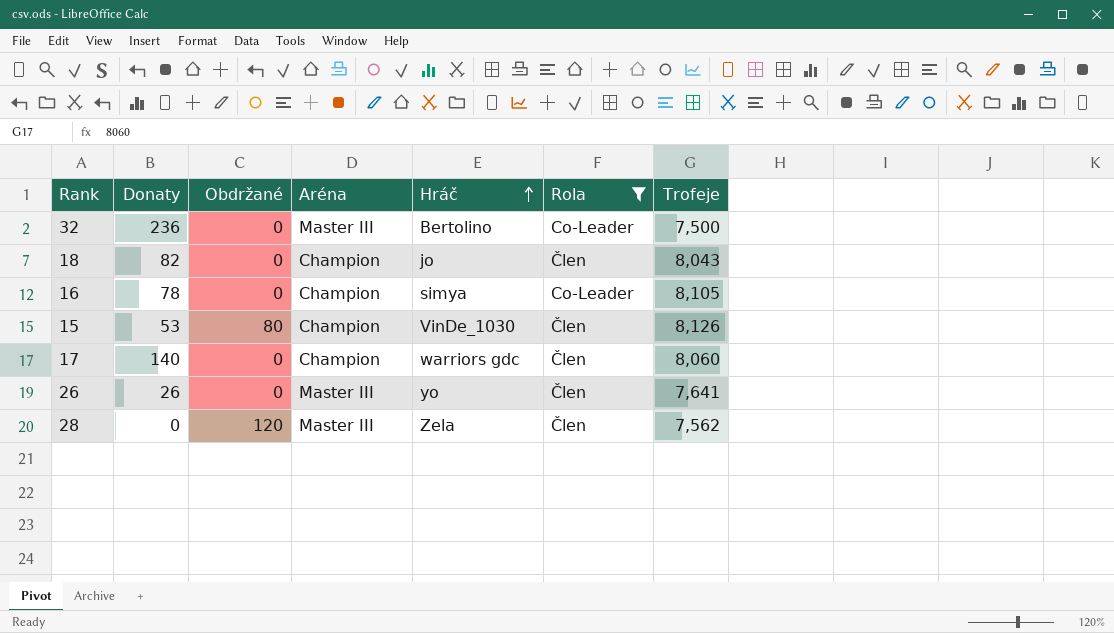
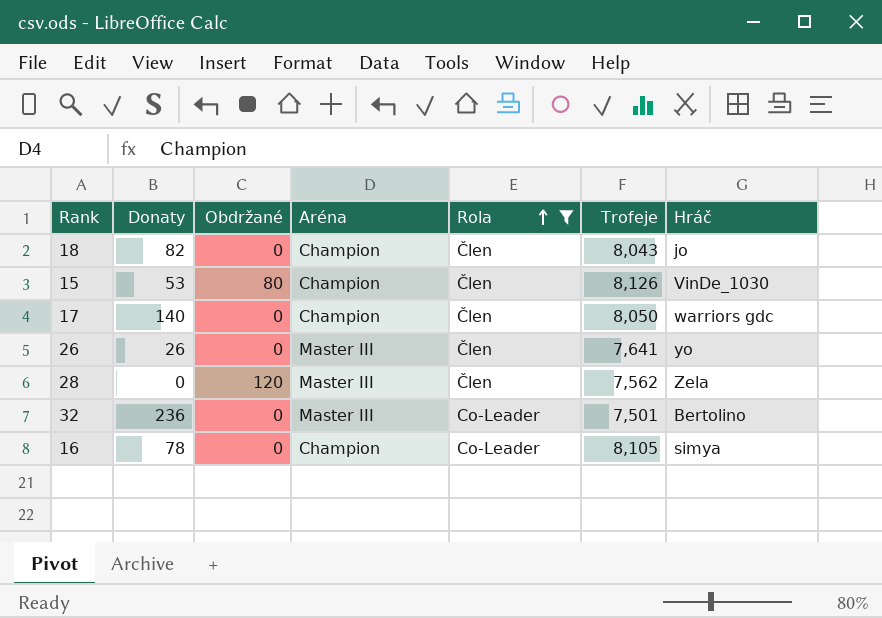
row order: Hráč ascending -> Rola ascending
column Hráč | position: 5 -> 7
17 | Trofeje: 8,060 -> 8,050
32 | Trofeje: 7,500 -> 7,501

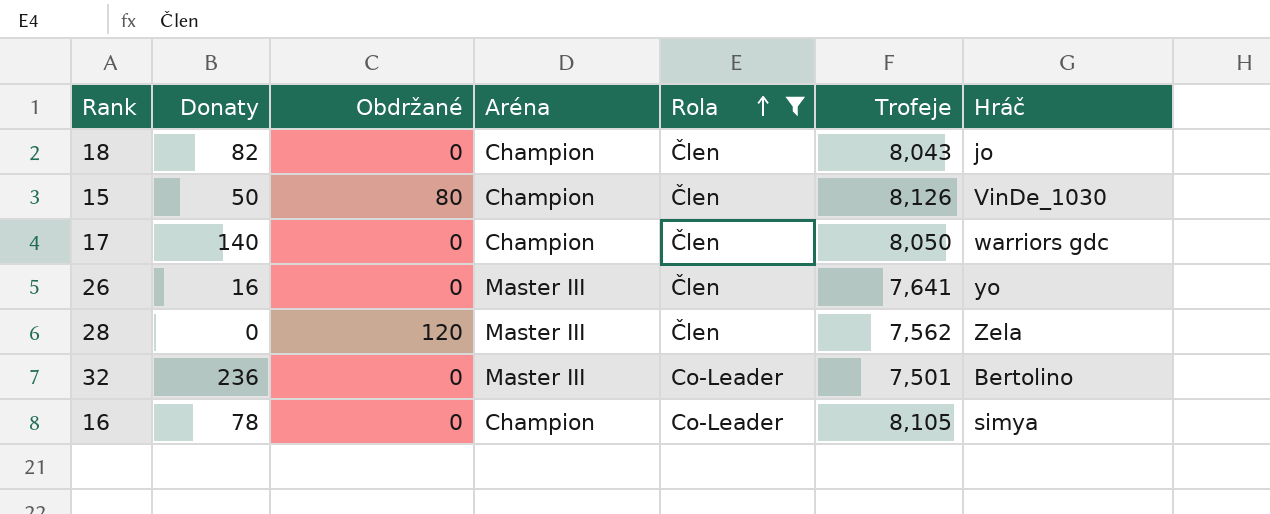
15 | Donaty: 53 -> 50
26 | Donaty: 26 -> 16

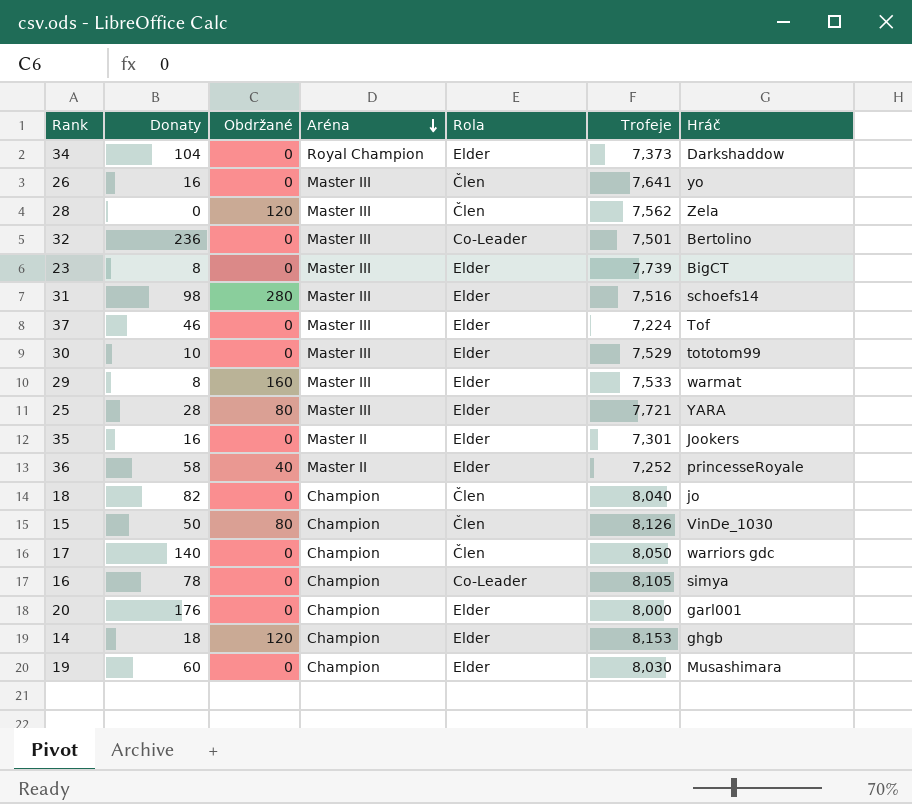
filter: Rola != Elder -> none
row order: Rola ascending -> Aréna descending
18 | Trofeje: 8,043 -> 8,040

